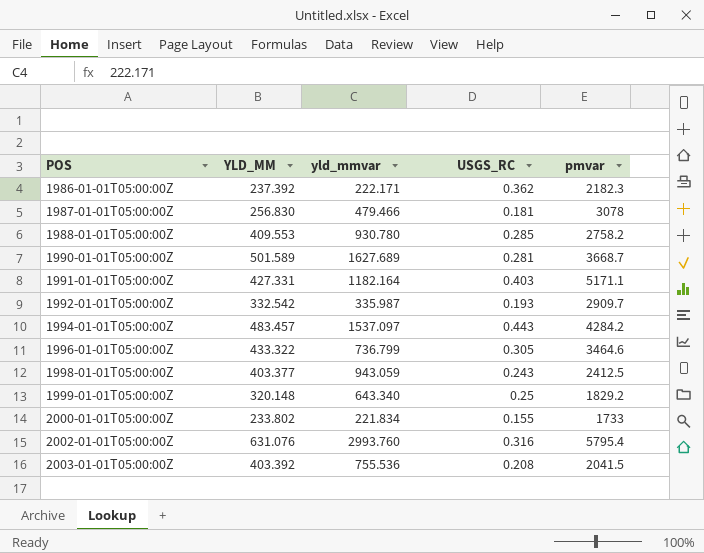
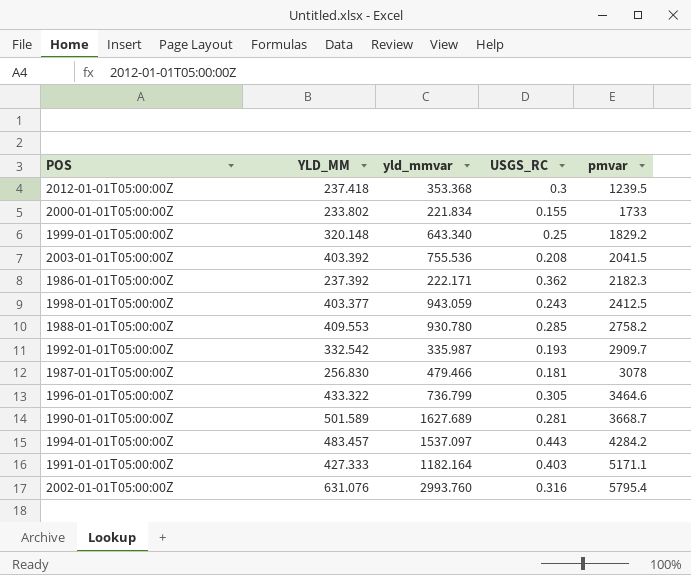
row order: POS ascending -> pmvar ascending
row 2012-01-01T05:00:00Z: none -> 237.418 | 353.368 | 0.3 | 1239.5
1991-01-01T05:00:00Z | YLD_MM: 427.331 -> 427.333

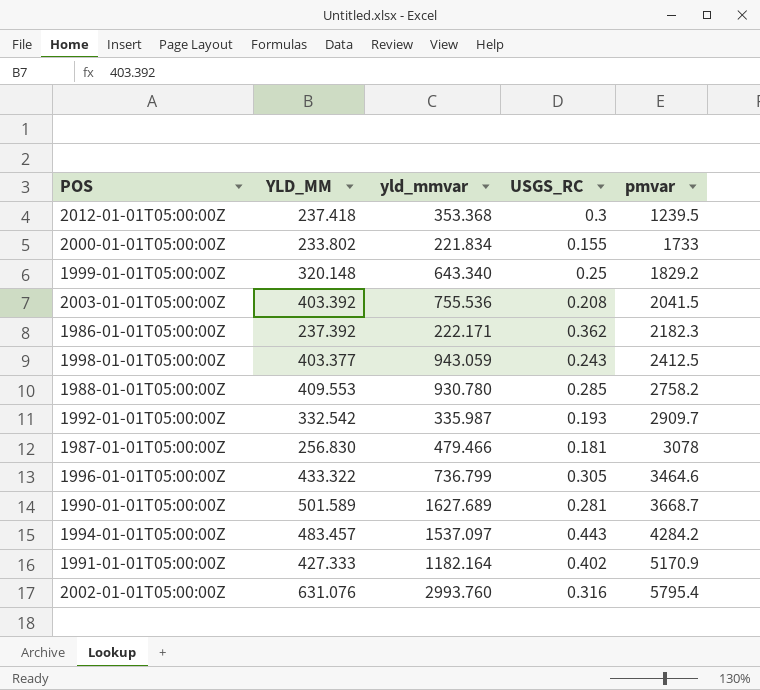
1991-01-01T05:00:00Z | USGS_RC: 0.403 -> 0.402
1991-01-01T05:00:00Z | pmvar: 5171.1 -> 5170.9

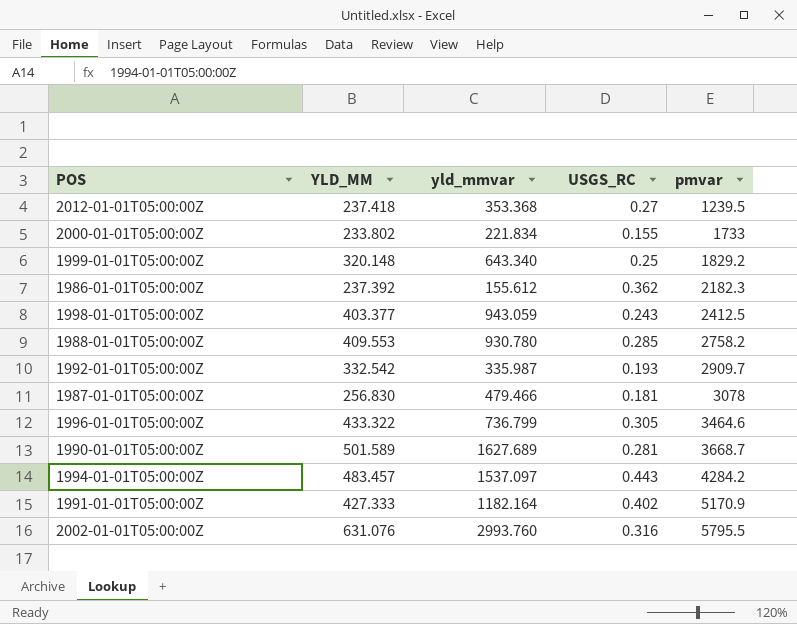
row 2003-01-01T05:00:00Z: 403.392 | 755.536 | 0.208 | 2041.5 -> none
2012-01-01T05:00:00Z | USGS_RC: 0.3 -> 0.27
1986-01-01T05:00:00Z | yld_mmvar: 222.171 -> 155.612
2002-01-01T05:00:00Z | pmvar: 5795.4 -> 5795.5

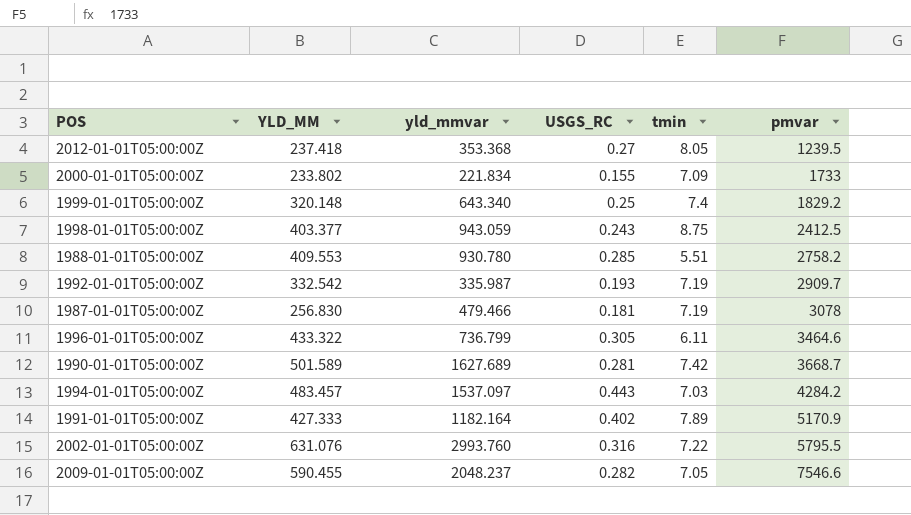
column tmin | position: none -> 5
row 1986-01-01T05:00:00Z: 237.392 | 155.612 | 0.362 | 2182.3 -> none
row 2009-01-01T05:00:00Z: none -> 590.455 | 2048.237 | 0.282 | 7.05 | 7546.6

